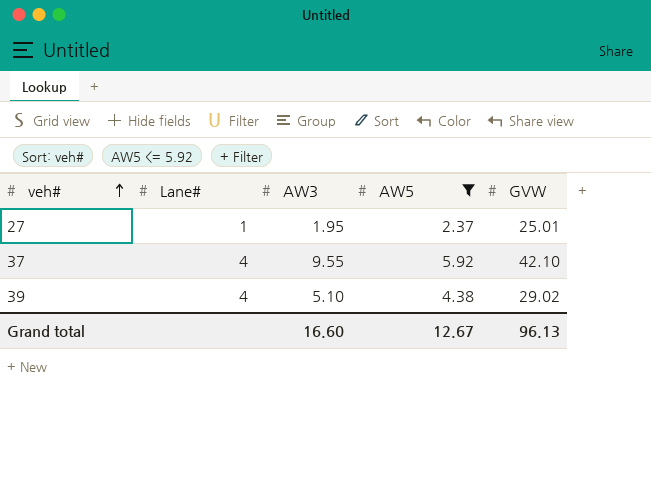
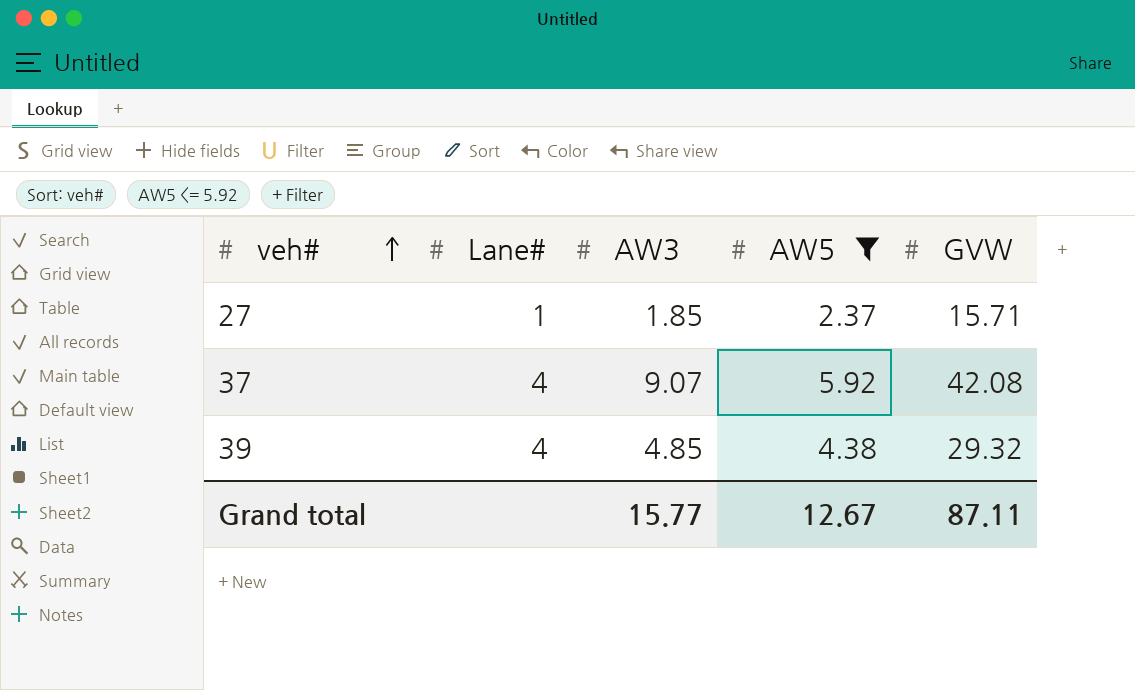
27 | AW3: 1.95 -> 1.85
27 | GVW: 25.01 -> 15.71
37 | AW3: 9.55 -> 9.07
37 | GVW: 42.10 -> 42.08
39 | AW3: 5.10 -> 4.85
39 | GVW: 29.02 -> 29.32
Grand total | AW3: 16.60 -> 15.77
Grand total | GVW: 96.13 -> 87.11

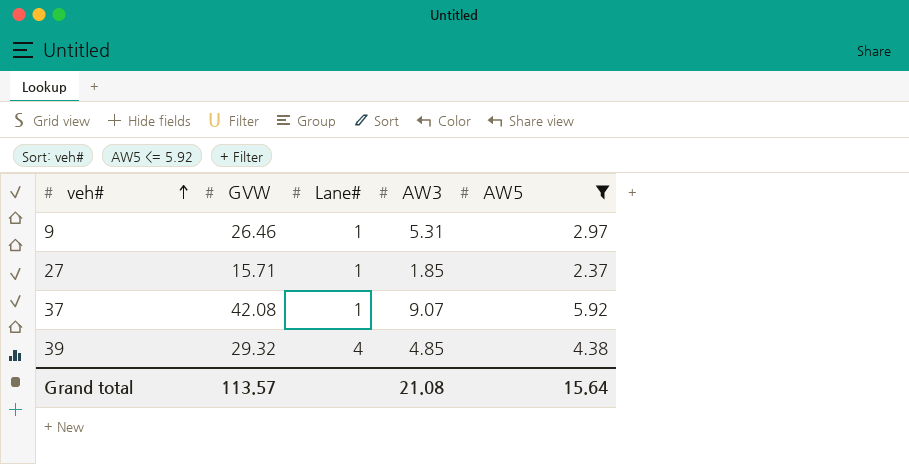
column GVW | position: 5 -> 2
row 9: none -> 26.46 | 1 | 5.31 | 2.97
37 | Lane#: 4 -> 1
Grand total | GVW: 87.11 -> 113.57
Grand total | AW3: 15.77 -> 21.08
Grand total | AW5: 12.67 -> 15.64

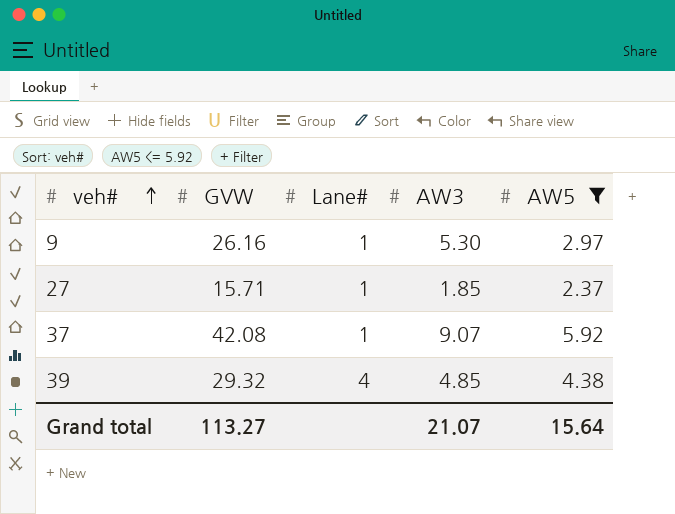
9 | GVW: 26.46 -> 26.16
9 | AW3: 5.31 -> 5.30
Grand total | GVW: 113.57 -> 113.27
Grand total | AW3: 21.08 -> 21.07

